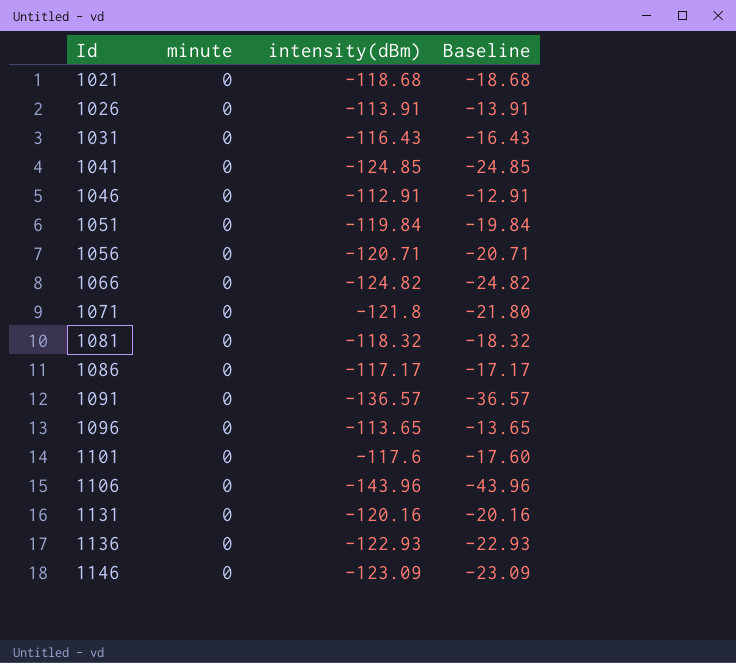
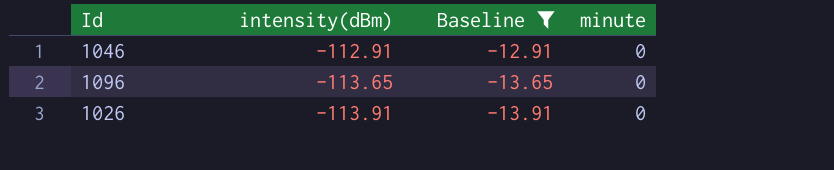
filter: none -> Baseline >= -13.91
row order: Id ascending -> intensity(dBm) descending
column minute | position: 2 -> 4

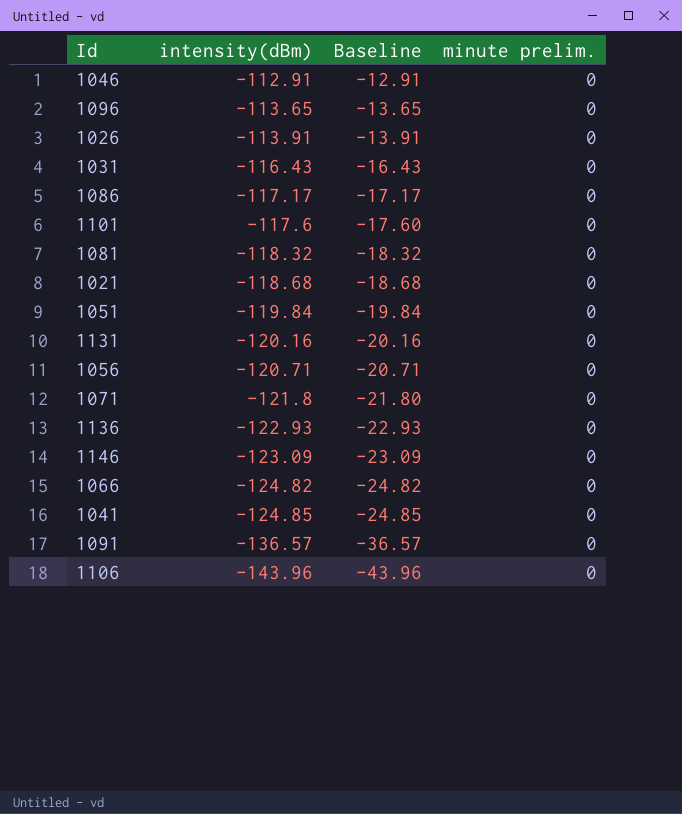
filter: Baseline >= -13.91 -> none
column name: minute -> minute prelim.

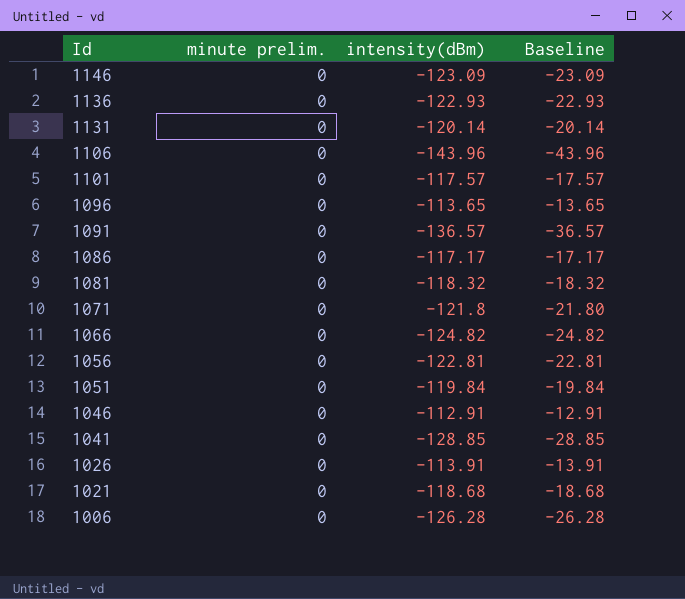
row order: intensity(dBm) descending -> Id descending
column minute prelim. | position: 4 -> 2
row 1031: -116.43 | -16.43 | 0 -> none
1131 | intensity(dBm): -120.16 -> -120.14
1131 | Baseline: -20.16 -> -20.14
1101 | intensity(dBm): -117.6 -> -117.57
1101 | Baseline: -17.60 -> -17.57
1056 | intensity(dBm): -120.71 -> -122.81
1056 | Baseline: -20.71 -> -22.81
1041 | intensity(dBm): -124.85 -> -128.85
1041 | Baseline: -24.85 -> -28.85
row 1006: none -> 0 | -126.28 | -26.28

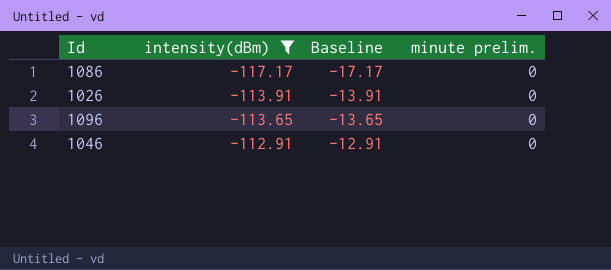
filter: none -> intensity(dBm) >= -117.17
row order: Id descending -> intensity(dBm) ascending
column minute prelim. | position: 2 -> 4

